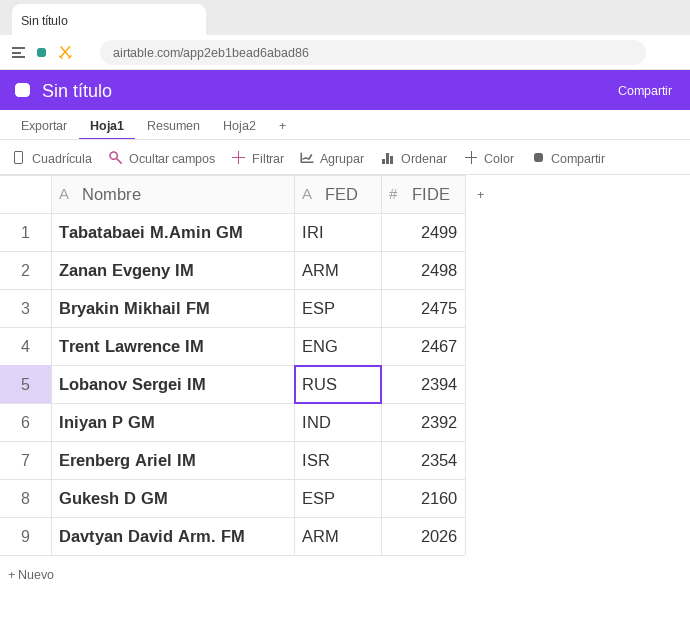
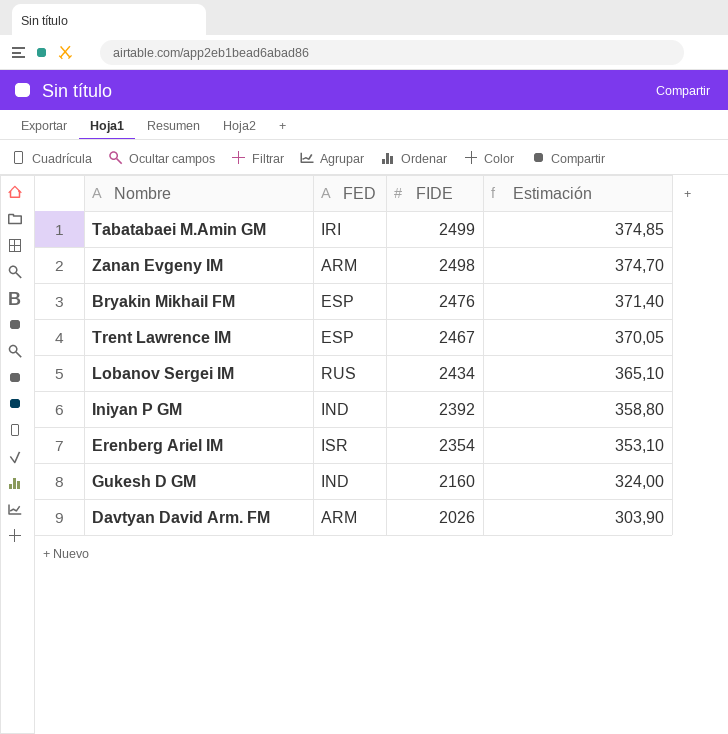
column Estimación | formula: none -> [FIDE] * 0,15
Bryakin Mikhail FM | FIDE: 2475 -> 2476
Trent Lawrence IM | FED: ENG -> ESP
Lobanov Sergei IM | FIDE: 2394 -> 2434
Gukesh D GM | FED: ESP -> IND

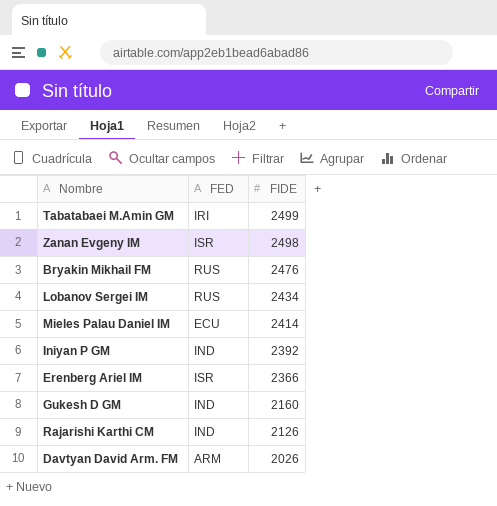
column Estimación | formula: [FIDE] * 0,15 -> none
row Trent Lawrence IM: ESP | 2467 | 370,05 -> none
Zanan Evgeny IM | FED: ARM -> ISR
Bryakin Mikhail FM | FED: ESP -> RUS
row Mieles Palau Daniel IM: none -> ECU | 2414
Erenberg Ariel IM | FIDE: 2354 -> 2366
row Rajarishi Karthi CM: none -> IND | 2126

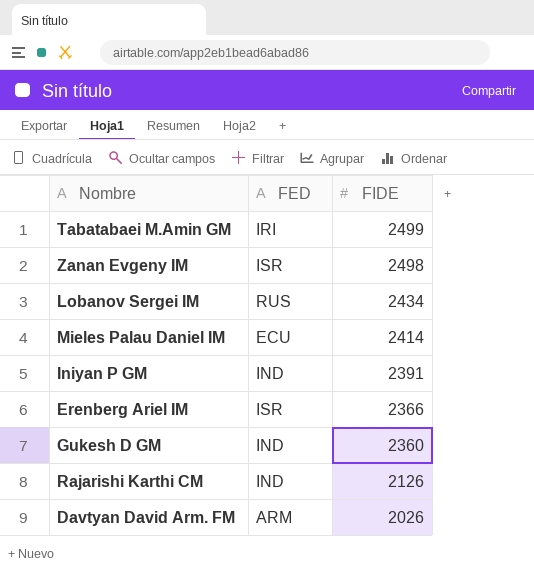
row Bryakin Mikhail FM: RUS | 2476 -> none
Iniyan P GM | FIDE: 2392 -> 2391
Gukesh D GM | FIDE: 2160 -> 2360

